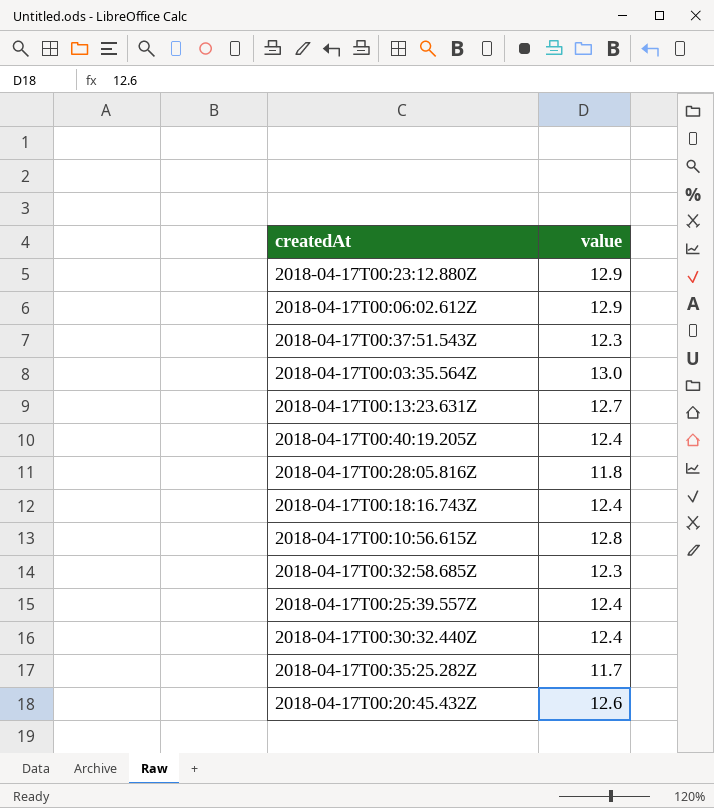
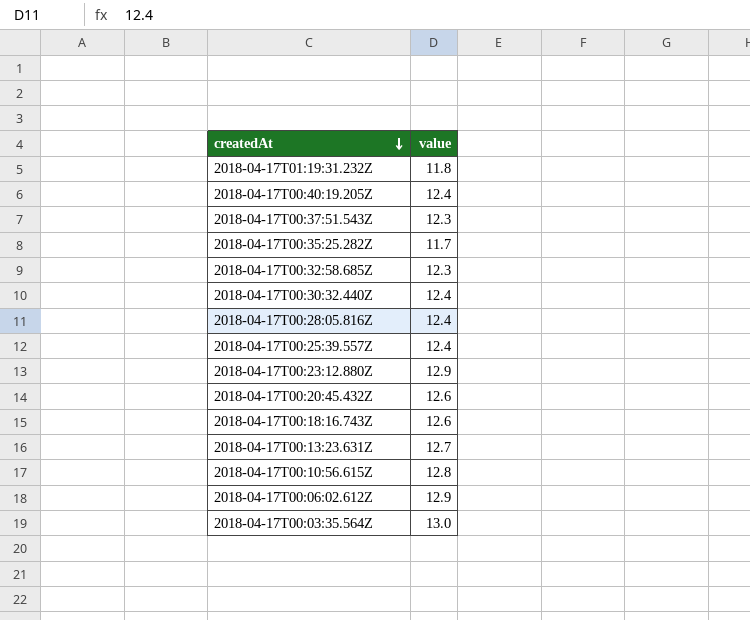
row order: none -> createdAt descending
row 2018-04-17T01:19:31.232Z: none -> 11.8
2018-04-17T00:28:05.816Z | value: 11.8 -> 12.4
2018-04-17T00:18:16.743Z | value: 12.4 -> 12.6

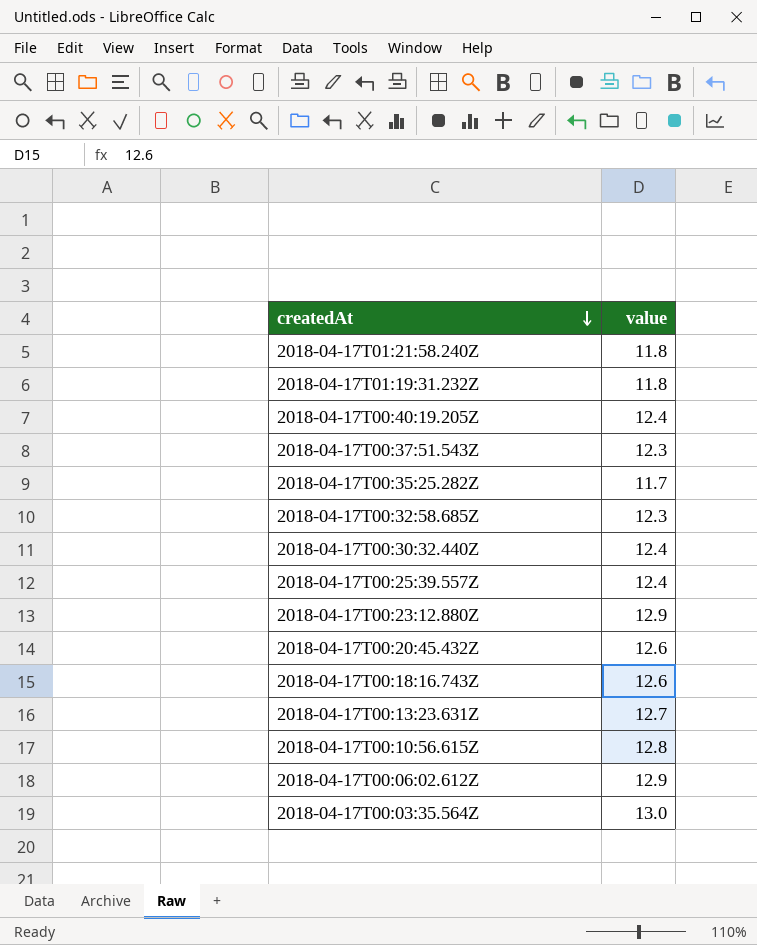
row 2018-04-17T00:28:05.816Z: 12.4 -> none
row 2018-04-17T01:21:58.240Z: none -> 11.8

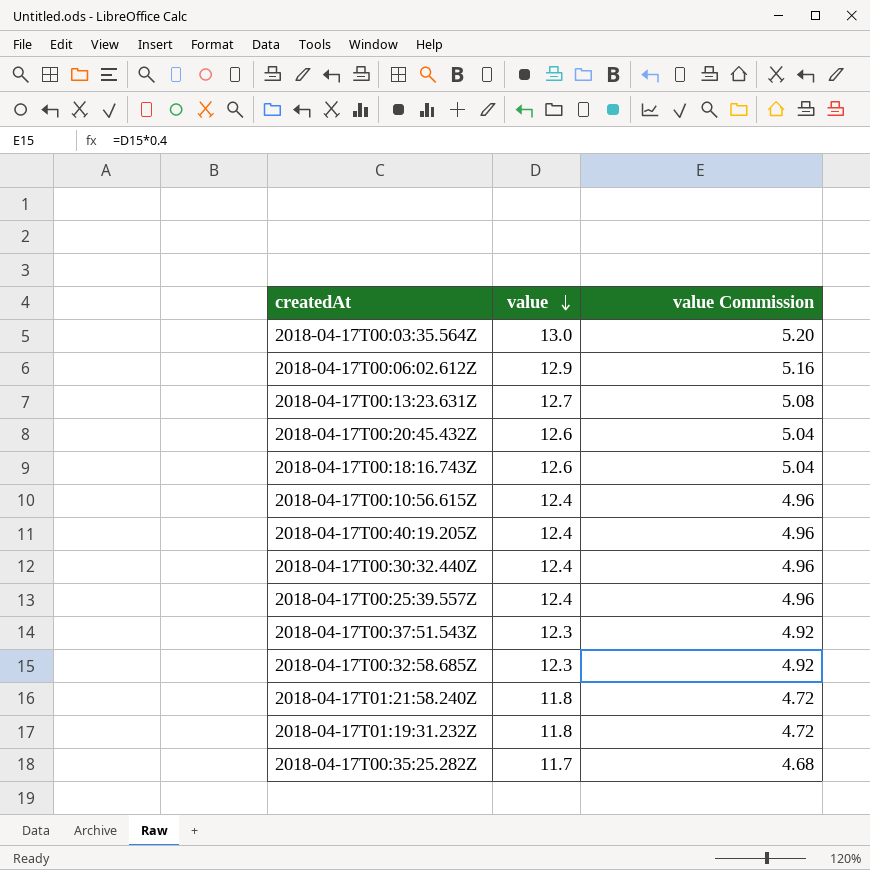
row order: createdAt descending -> value descending
column value Commission | formula: none -> [value] * 0.4
row 2018-04-17T00:23:12.880Z: 12.9 -> none
2018-04-17T00:10:56.615Z | value: 12.8 -> 12.4

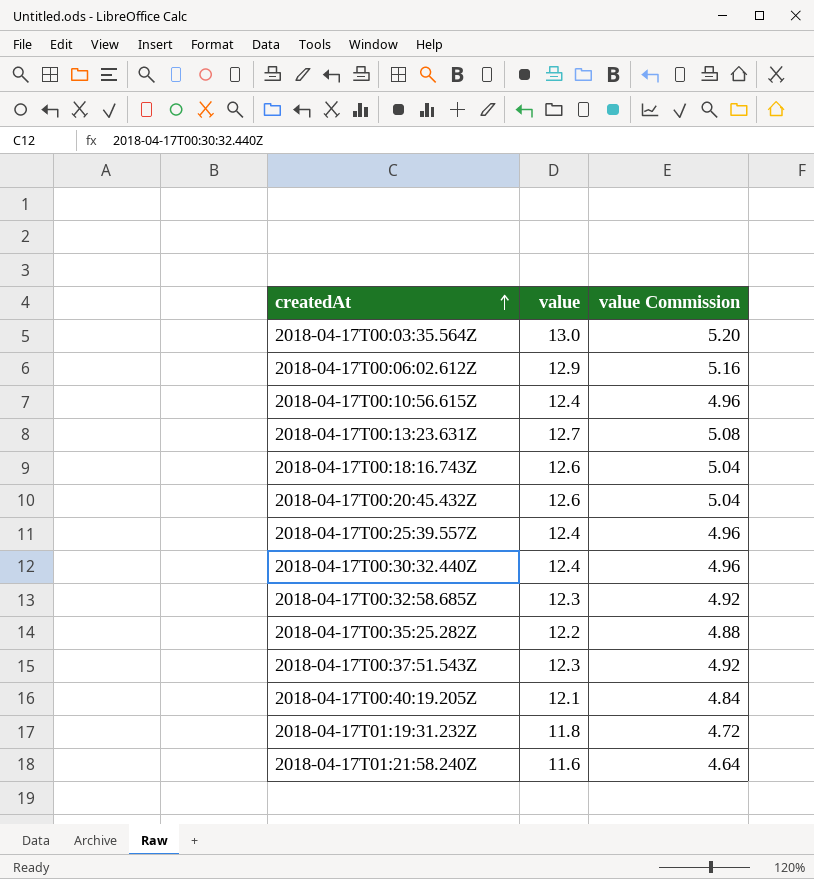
row order: value descending -> createdAt ascending
2018-04-17T00:35:25.282Z | value: 11.7 -> 12.2
2018-04-17T00:35:25.282Z | value Commission: 4.68 -> 4.88
2018-04-17T00:40:19.205Z | value: 12.4 -> 12.1
2018-04-17T00:40:19.205Z | value Commission: 4.96 -> 4.84
2018-04-17T01:21:58.240Z | value: 11.8 -> 11.6
2018-04-17T01:21:58.240Z | value Commission: 4.72 -> 4.64

